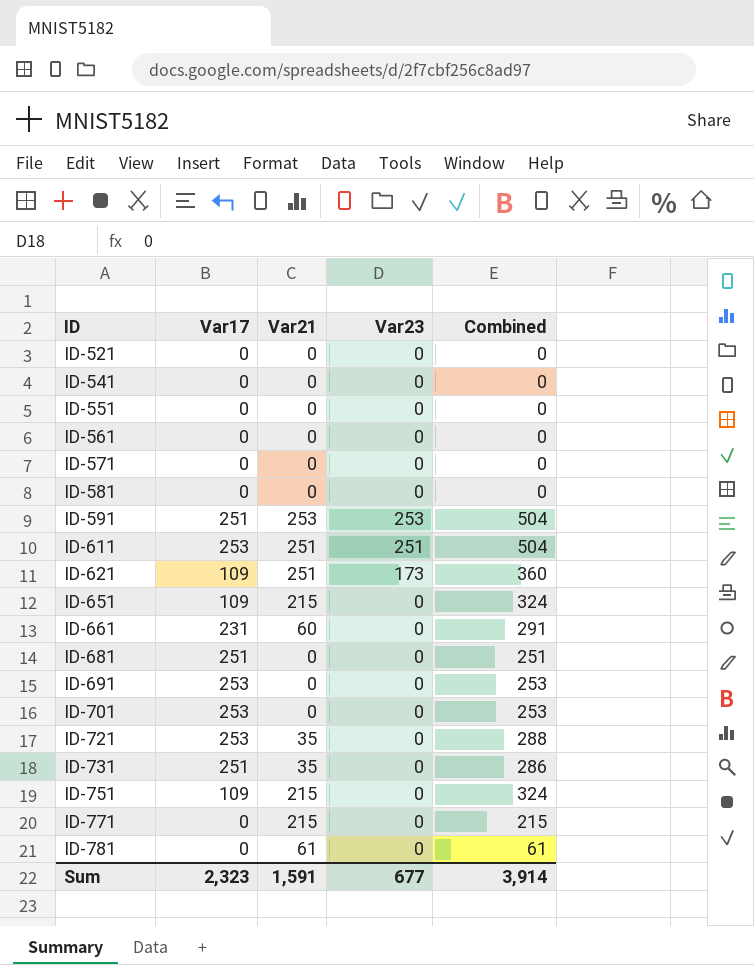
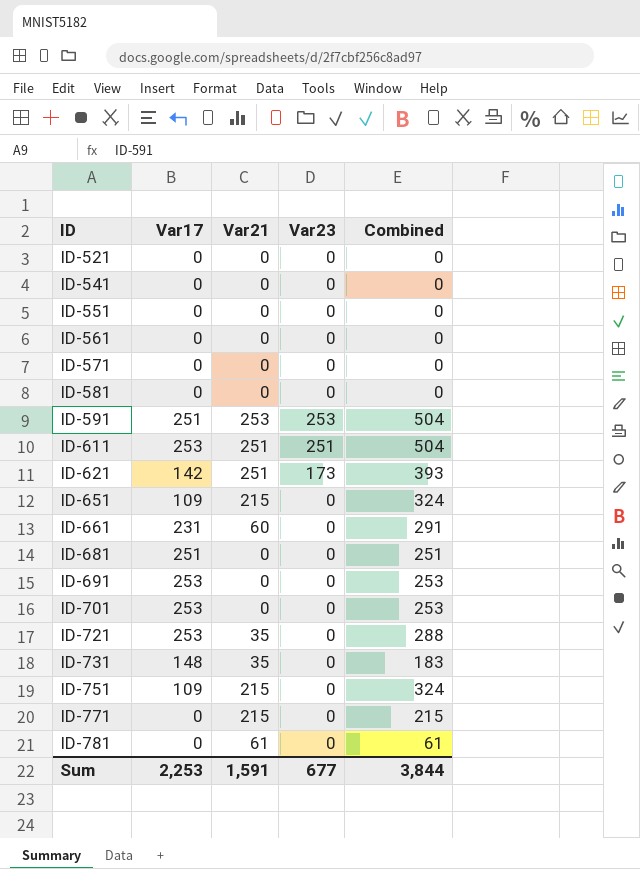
ID-621 | Var17: 109 -> 142
ID-621 | Combined: 360 -> 393
ID-731 | Var17: 251 -> 148
ID-731 | Combined: 286 -> 183
Sum | Var17: 2,323 -> 2,253
Sum | Combined: 3,914 -> 3,844

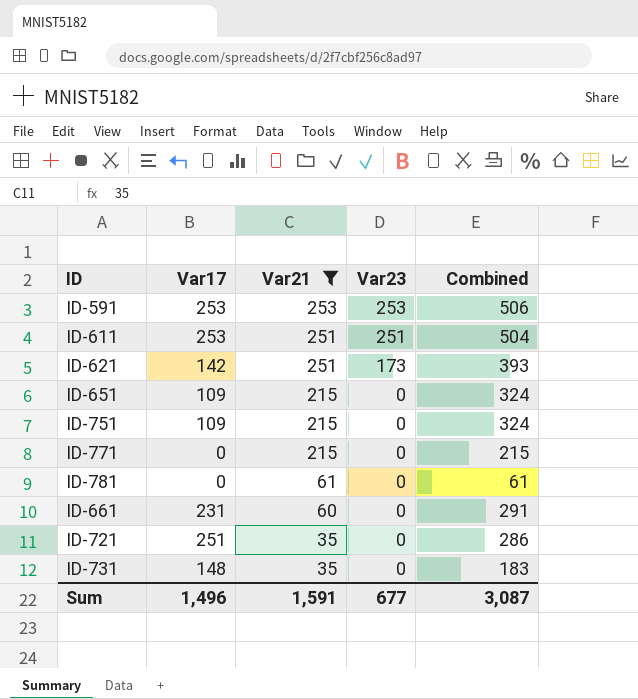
filter: none -> Var21 != 0
row order: ID ascending -> Var21 descending
ID-591 | Var17: 251 -> 253
ID-591 | Combined: 504 -> 506
ID-721 | Var17: 253 -> 251
ID-721 | Combined: 288 -> 286
Sum | Var17: 2,253 -> 1,496
Sum | Combined: 3,844 -> 3,087

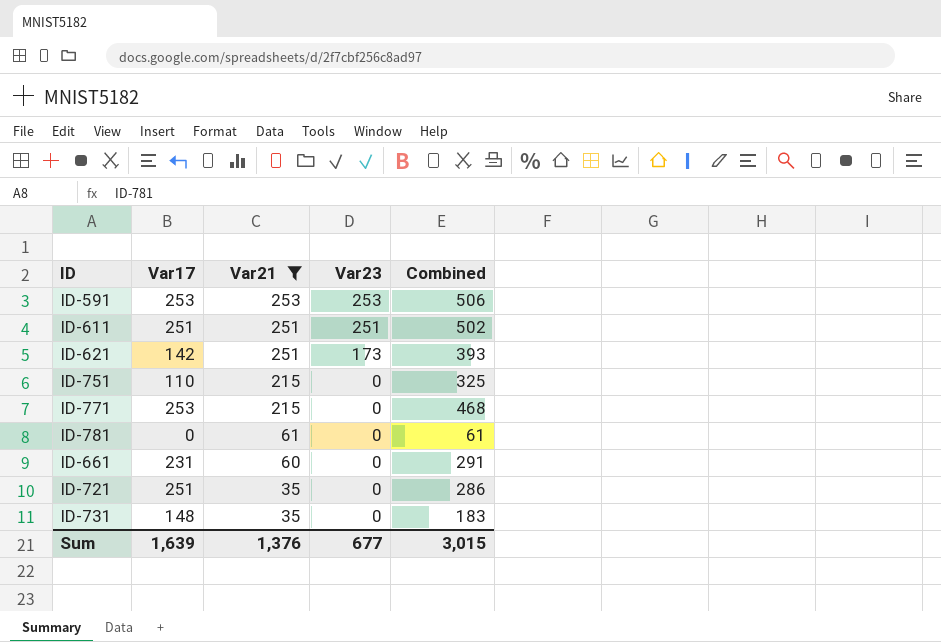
row ID-651: 109 | 215 | 0 | 324 -> none
ID-611 | Var17: 253 -> 251
ID-611 | Combined: 504 -> 502
ID-751 | Var17: 109 -> 110
ID-751 | Combined: 324 -> 325
ID-771 | Var17: 0 -> 253
ID-771 | Combined: 215 -> 468
Sum | Var17: 1,496 -> 1,639
Sum | Var21: 1,591 -> 1,376
Sum | Combined: 3,087 -> 3,015

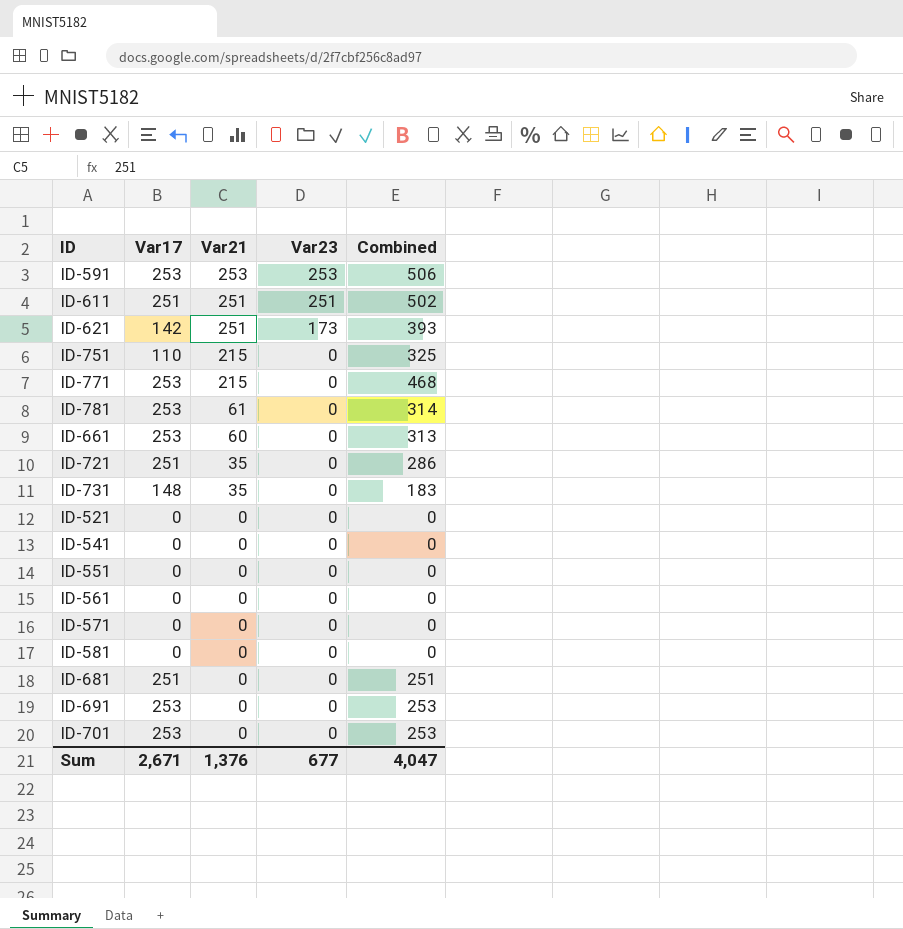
filter: Var21 != 0 -> none
ID-781 | Var17: 0 -> 253
ID-781 | Combined: 61 -> 314
ID-661 | Var17: 231 -> 253
ID-661 | Combined: 291 -> 313
Sum | Var17: 1,639 -> 2,671
Sum | Combined: 3,015 -> 4,047

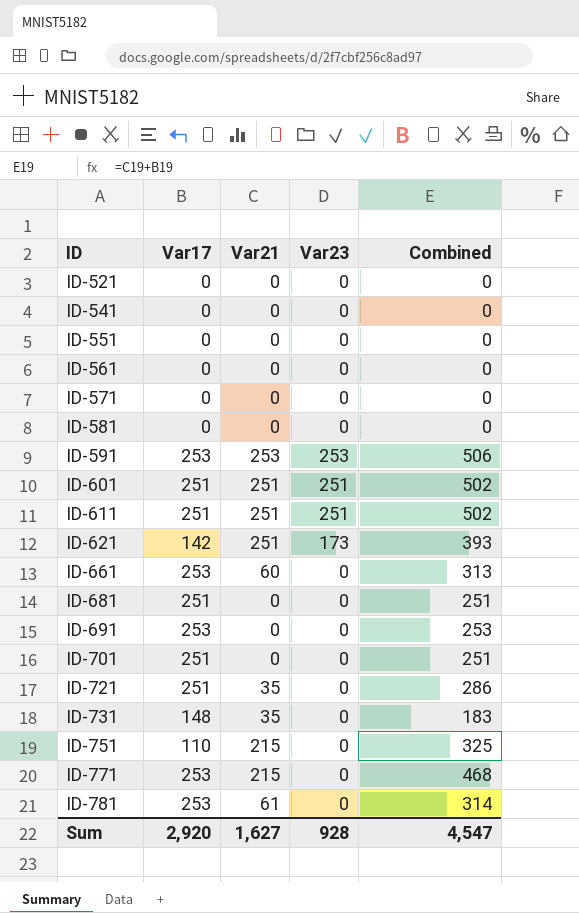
row order: Var21 descending -> ID ascending
row ID-601: none -> 251 | 251 | 251 | 502
ID-701 | Var17: 253 -> 251
ID-701 | Combined: 253 -> 251
Sum | Var17: 2,671 -> 2,920
Sum | Var21: 1,376 -> 1,627
Sum | Var23: 677 -> 928
Sum | Combined: 4,047 -> 4,547

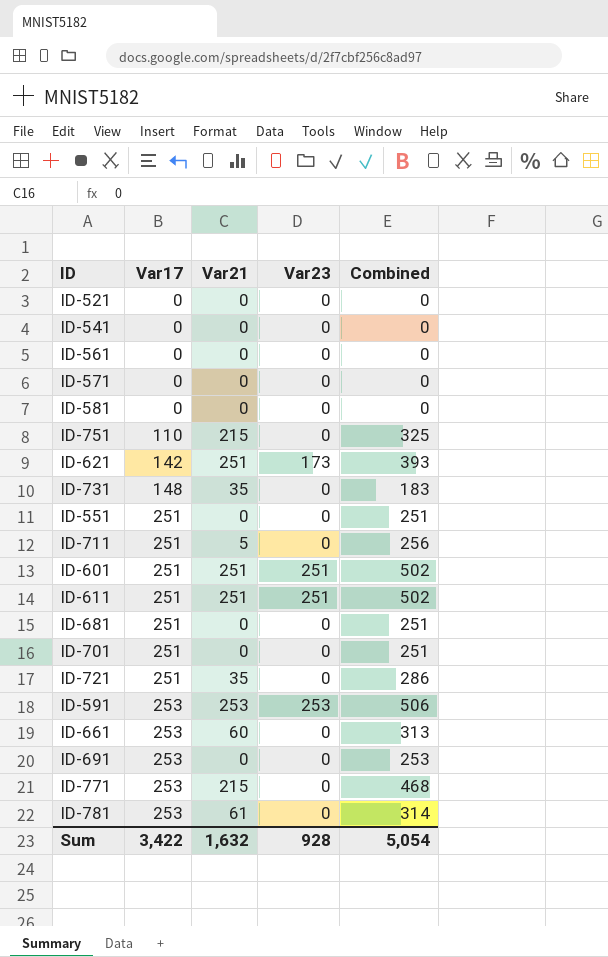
row order: ID ascending -> Var17 ascending
ID-551 | Var17: 0 -> 251
ID-551 | Combined: 0 -> 251
row ID-711: none -> 251 | 5 | 0 | 256
Sum | Var17: 2,920 -> 3,422
Sum | Var21: 1,627 -> 1,632
Sum | Combined: 4,547 -> 5,054

